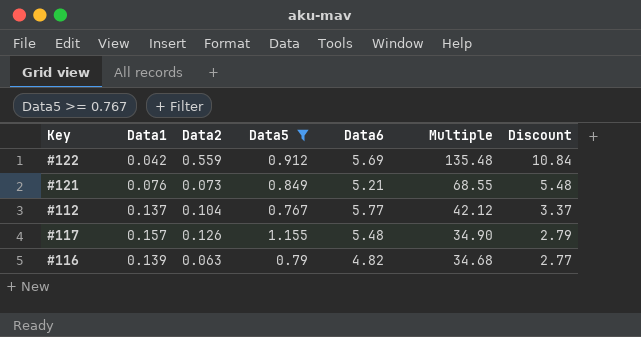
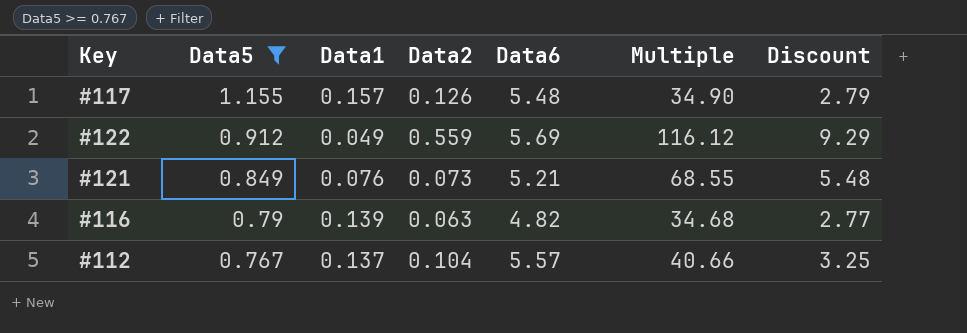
row order: Multiple descending -> Data5 descending
column Data5 | position: 4 -> 2
#122 | Data1: 0.042 -> 0.049
#122 | Multiple: 135.48 -> 116.12
#122 | Discount: 10.84 -> 9.29
#112 | Data6: 5.77 -> 5.57
#112 | Multiple: 42.12 -> 40.66
#112 | Discount: 3.37 -> 3.25

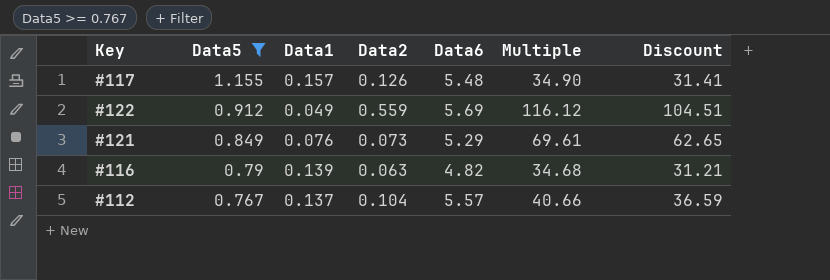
column Discount | formula: [Multiple] * 0.08 -> [Multiple] * 0.9
#121 | Data6: 5.21 -> 5.29
#121 | Multiple: 68.55 -> 69.61

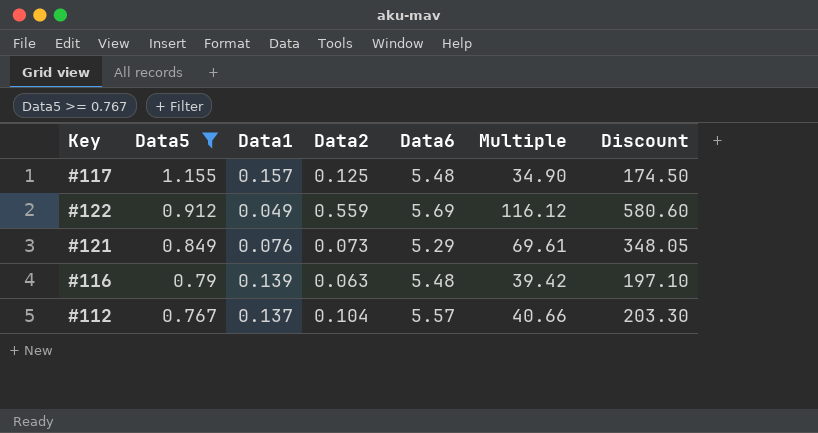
column Discount | formula: [Multiple] * 0.9 -> [Multiple] * 5
#117 | Data2: 0.126 -> 0.125
#116 | Data6: 4.82 -> 5.48
#116 | Multiple: 34.68 -> 39.42

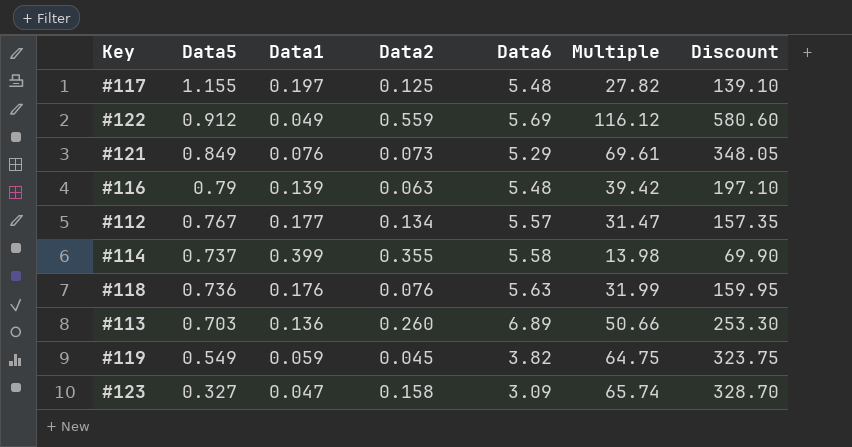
filter: Data5 >= 0.767 -> none
#117 | Data1: 0.157 -> 0.197
#117 | Multiple: 34.90 -> 27.82
#117 | Discount: 174.50 -> 139.10
#112 | Data1: 0.137 -> 0.177
#112 | Data2: 0.104 -> 0.134
#112 | Multiple: 40.66 -> 31.47
#112 | Discount: 203.30 -> 157.35

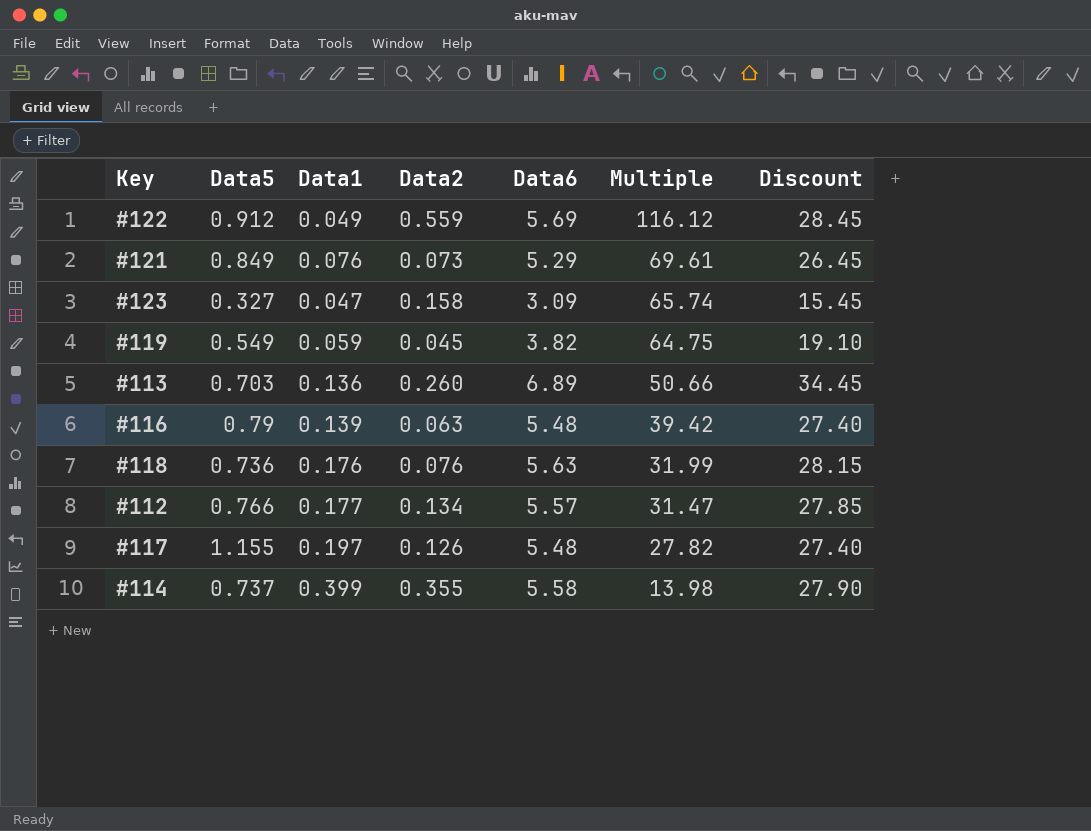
row order: Data5 descending -> Multiple descending
column Discount | formula: [Multiple] * 5 -> [Data6] * 5
#112 | Data5: 0.767 -> 0.766
#117 | Data2: 0.125 -> 0.126

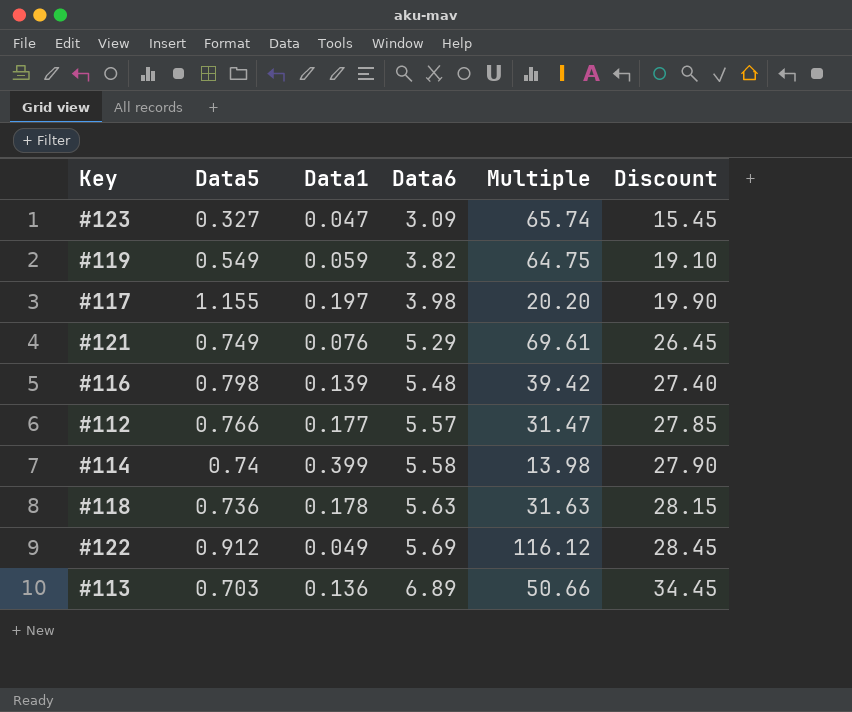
row order: Multiple descending -> Data6 ascending
column Data2 | position: 4 -> none
#117 | Data6: 5.48 -> 3.98
#117 | Multiple: 27.82 -> 20.20
#117 | Discount: 27.40 -> 19.90
#121 | Data5: 0.849 -> 0.749
#116 | Data5: 0.79 -> 0.798
#114 | Data5: 0.737 -> 0.74
#118 | Data1: 0.176 -> 0.178
#118 | Multiple: 31.99 -> 31.63

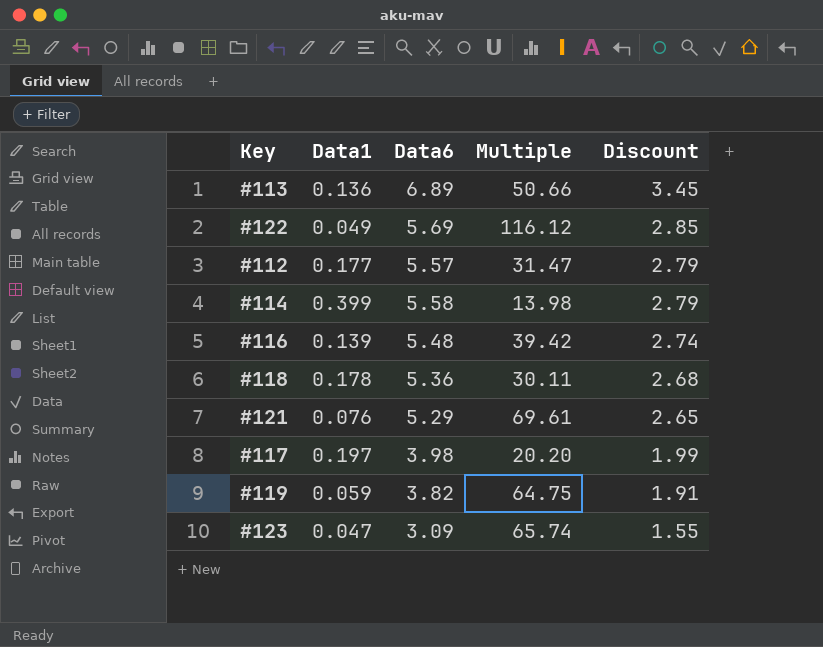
row order: Data6 ascending -> Discount descending
column Data5 | position: 2 -> none
column Discount | formula: [Data6] * 5 -> [Data6] * 0.5
#118 | Data6: 5.63 -> 5.36
#118 | Multiple: 31.63 -> 30.11

